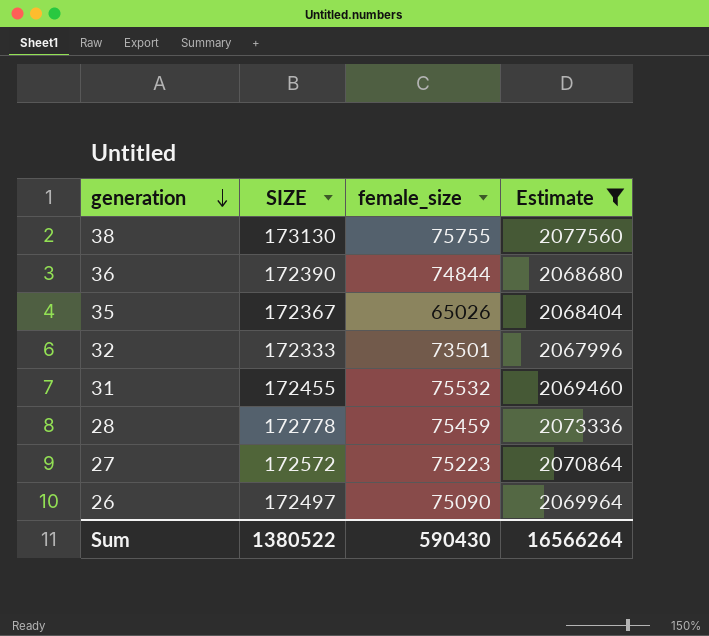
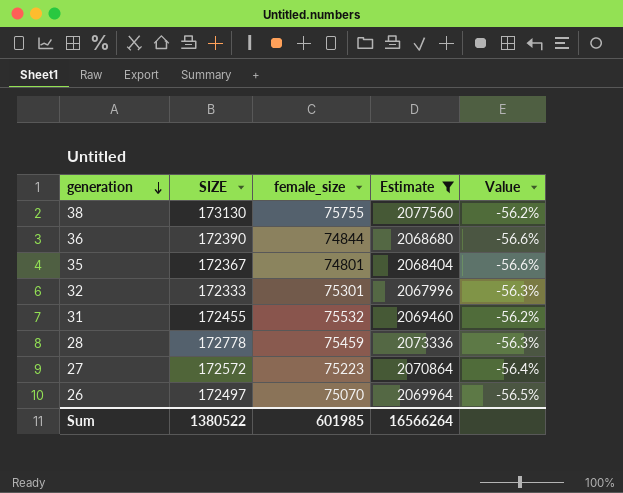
column Value | formula: none -> ([female_size] - [SIZE]) / [SIZE]
35 | female_size: 65026 -> 74801
32 | female_size: 73501 -> 75301
26 | female_size: 75090 -> 75070
Sum | female_size: 590430 -> 601985

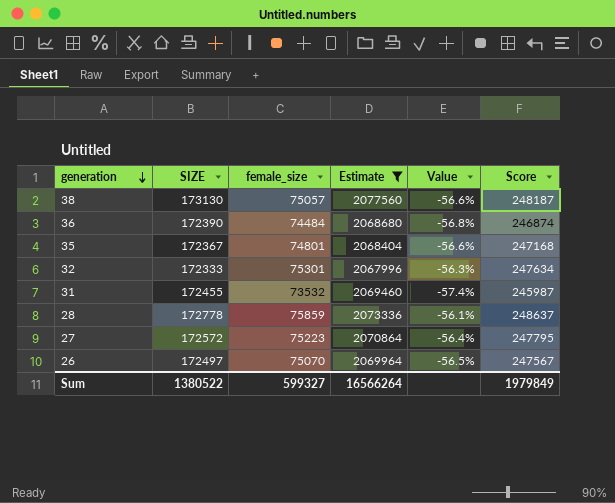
column Score | formula: none -> [SIZE] + [female_size]
38 | female_size: 75755 -> 75057
38 | Value: -56.2% -> -56.6%
36 | female_size: 74844 -> 74484
36 | Value: -56.6% -> -56.8%
31 | female_size: 75532 -> 73532
31 | Value: -56.2% -> -57.4%
28 | female_size: 75459 -> 75859
28 | Value: -56.3% -> -56.1%
Sum | female_size: 601985 -> 599327

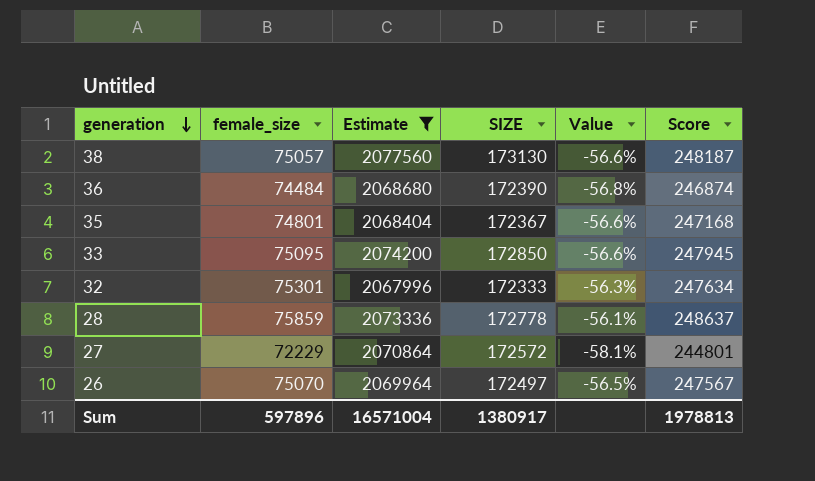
column SIZE | position: 2 -> 4
row 31: 172455 | 73532 | 2069460 | -57.4% | 245987 -> none
row 33: none -> 75095 | 2074200 | 172850 | -56.6% | 247945
27 | female_size: 75223 -> 72229
27 | Value: -56.4% -> -58.1%
27 | Score: 247795 -> 244801
Sum | female_size: 599327 -> 597896
Sum | Estimate: 16566264 -> 16571004
Sum | SIZE: 1380522 -> 1380917
Sum | Score: 1979849 -> 1978813

